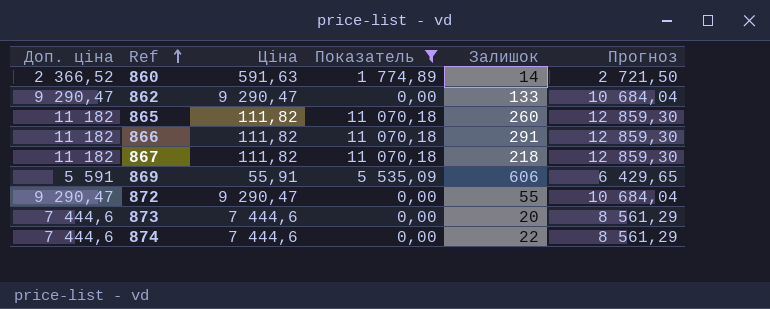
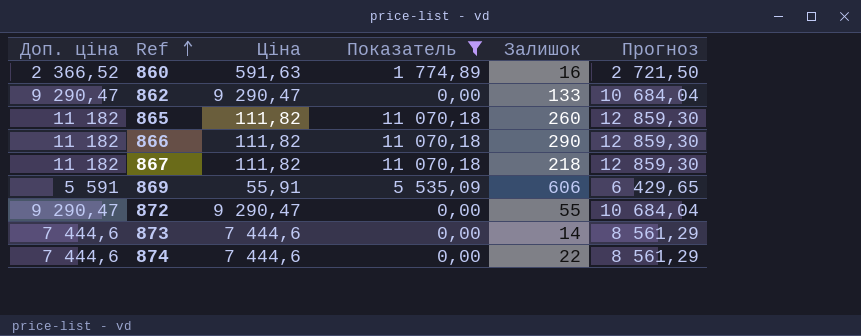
860 | Залишок: 14 -> 16
866 | Залишок: 291 -> 290
873 | Залишок: 20 -> 14

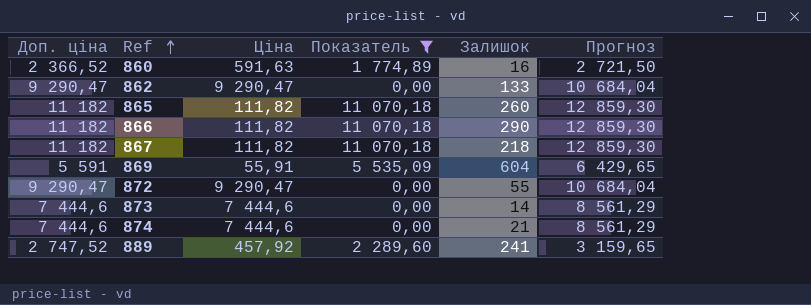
869 | Залишок: 606 -> 604
874 | Залишок: 22 -> 21
row 889: none -> 2 747,52 | 457,92 | 2 289,60 | 241 | 3 159,65

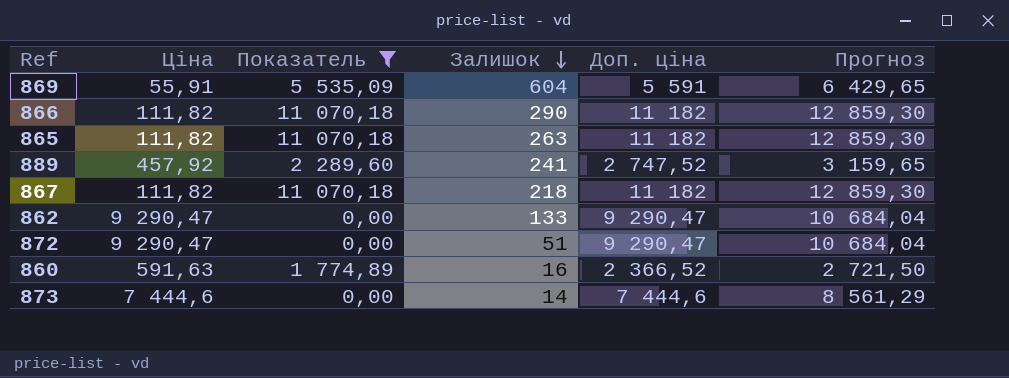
row order: Ref ascending -> Залишок descending
column Доп. ціна | position: 1 -> 5
row 874: 7 444,6 | 7 444,6 | 0,00 | 21 | 8 561,29 -> none
865 | Залишок: 260 -> 263
872 | Залишок: 55 -> 51

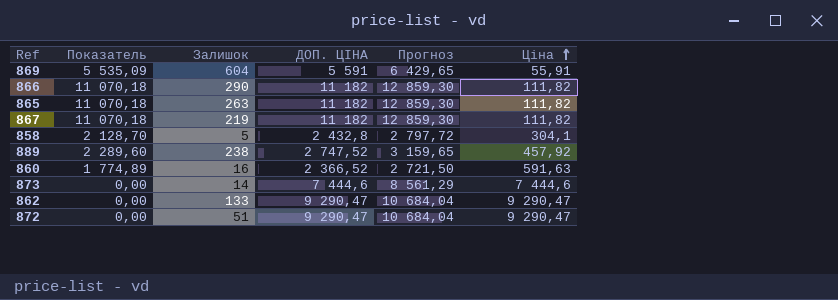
filter: Показатель != 2 128,70 -> none
row order: Залишок descending -> Ціна ascending
column name: Доп. ціна -> ДОП. ЦІНА
column Ціна | position: 2 -> 6
867 | Залишок: 218 -> 219
889 | Залишок: 241 -> 238

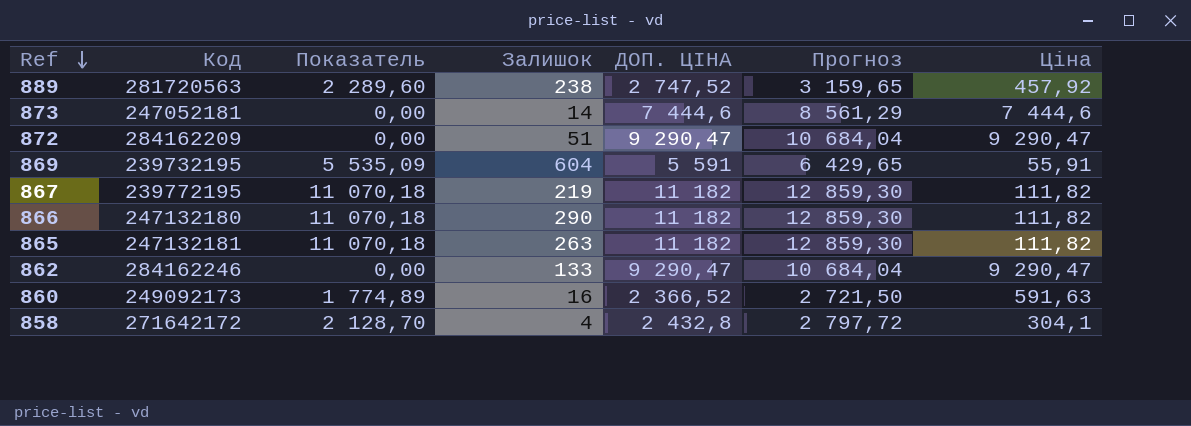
row order: Ціна ascending -> Ref descending
column Код | position: none -> 2
858 | Залишок: 5 -> 4

